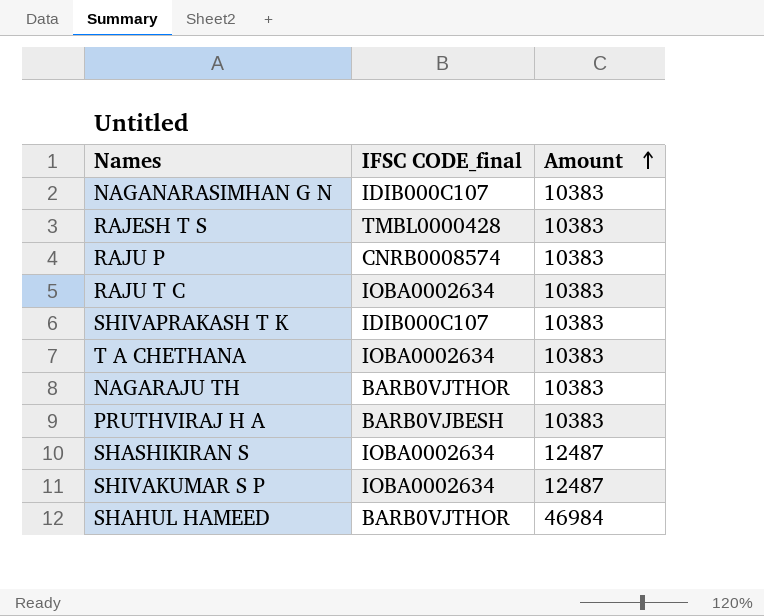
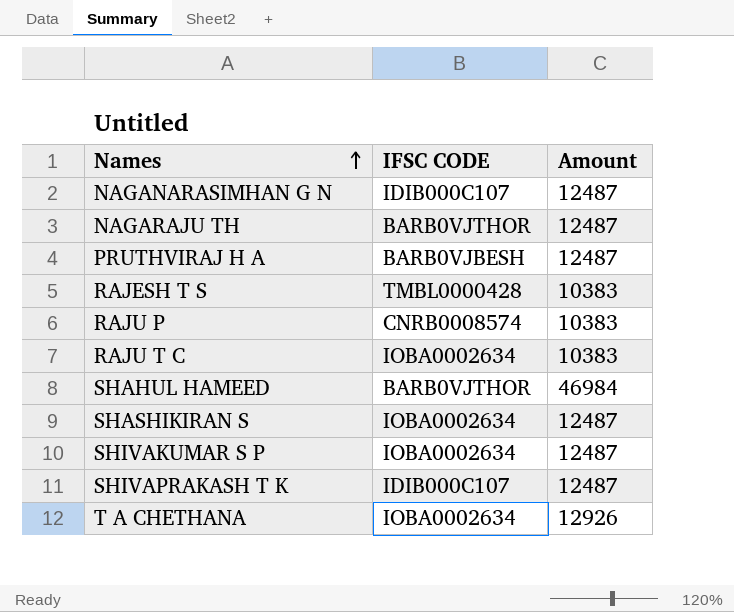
row order: Amount ascending -> Names ascending
column name: IFSC CODE_final -> IFSC CODE
NAGANARASIMHAN G N | Amount: 10383 -> 12487
NAGARAJU TH | Amount: 10383 -> 12487
PRUTHVIRAJ H A | Amount: 10383 -> 12487
SHIVAPRAKASH T K | Amount: 10383 -> 12487
T A CHETHANA | Amount: 10383 -> 12926

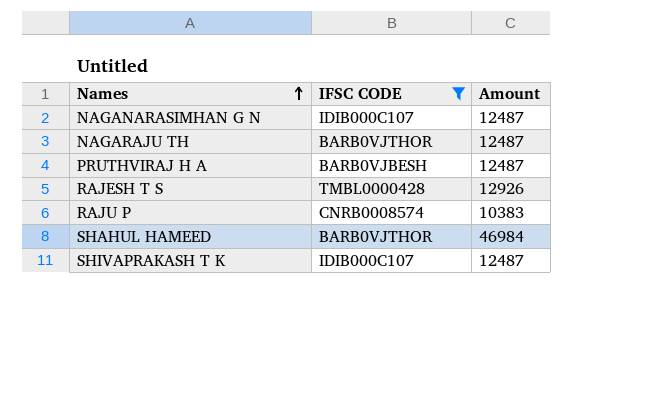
filter: none -> IFSC CODE != IOBA0002634
RAJESH T S | Amount: 10383 -> 12926

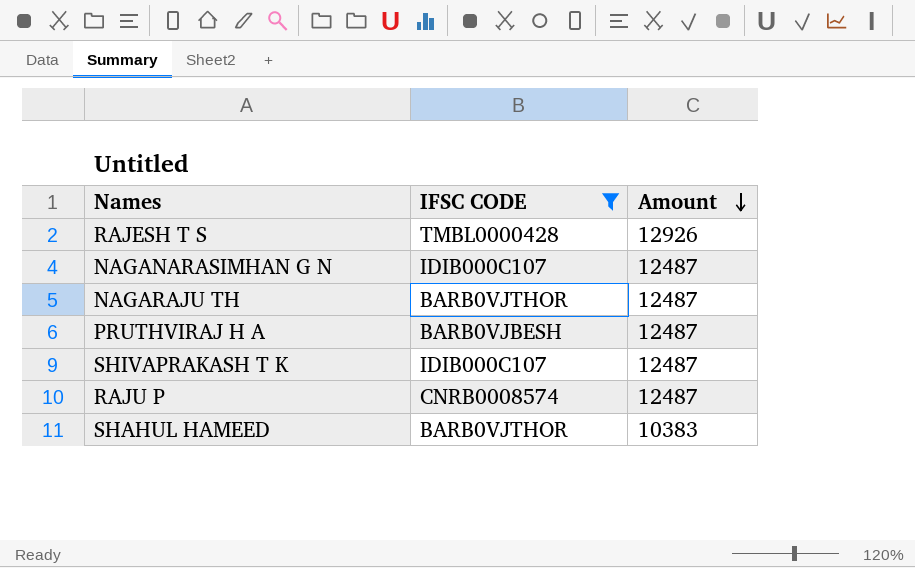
row order: Names ascending -> Amount descending
RAJU P | Amount: 10383 -> 12487
SHAHUL HAMEED | Amount: 46984 -> 10383

